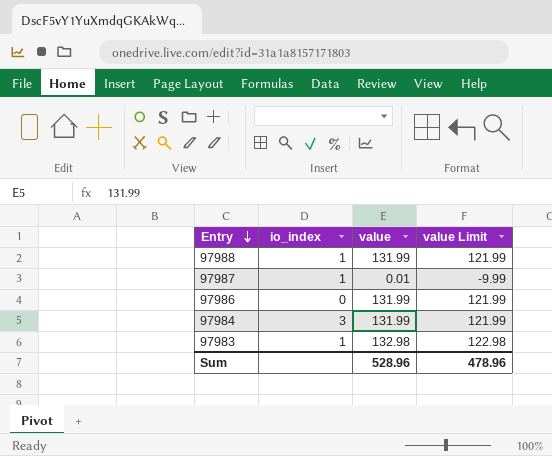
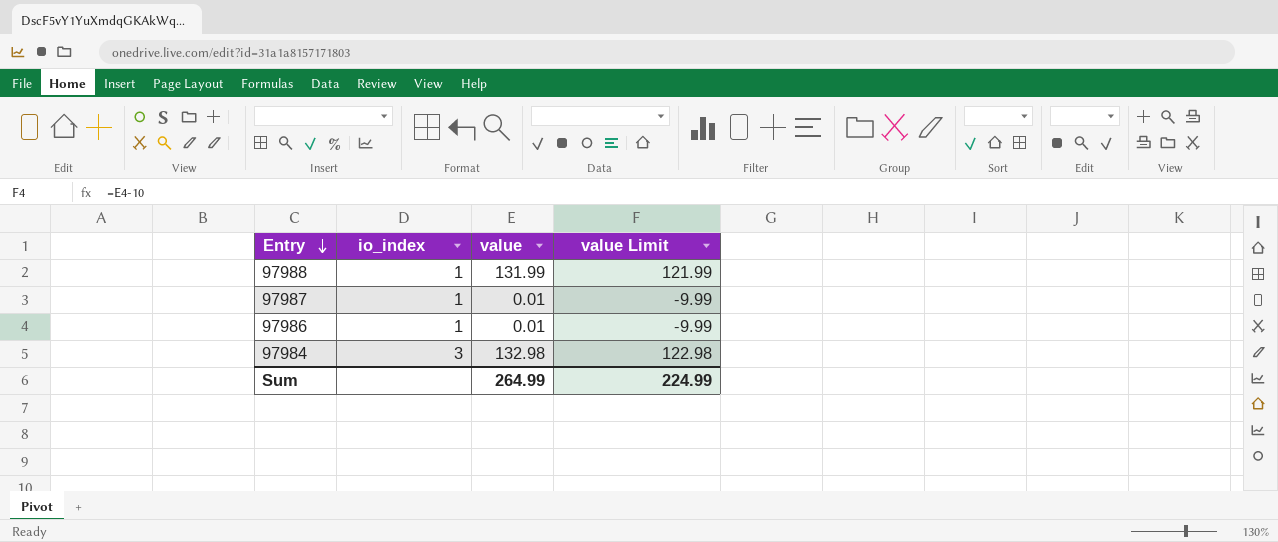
row 97983: 1 | 132.98 | 122.98 -> none
97986 | io_index: 0 -> 1
97986 | value: 131.99 -> 0.01
97986 | value Limit: 121.99 -> -9.99
97984 | value: 131.99 -> 132.98
97984 | value Limit: 121.99 -> 122.98
Sum | value: 528.96 -> 264.99
Sum | value Limit: 478.96 -> 224.99

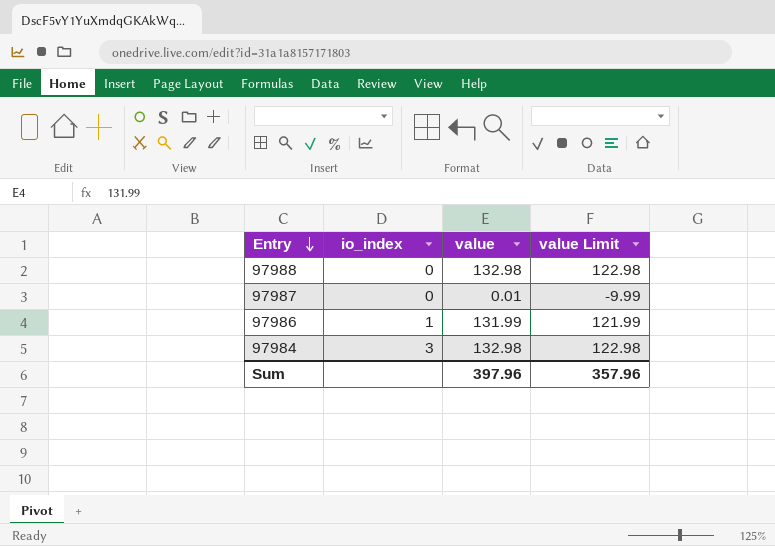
97988 | io_index: 1 -> 0
97988 | value: 131.99 -> 132.98
97988 | value Limit: 121.99 -> 122.98
97987 | io_index: 1 -> 0
97986 | value: 0.01 -> 131.99
97986 | value Limit: -9.99 -> 121.99
Sum | value: 264.99 -> 397.96
Sum | value Limit: 224.99 -> 357.96

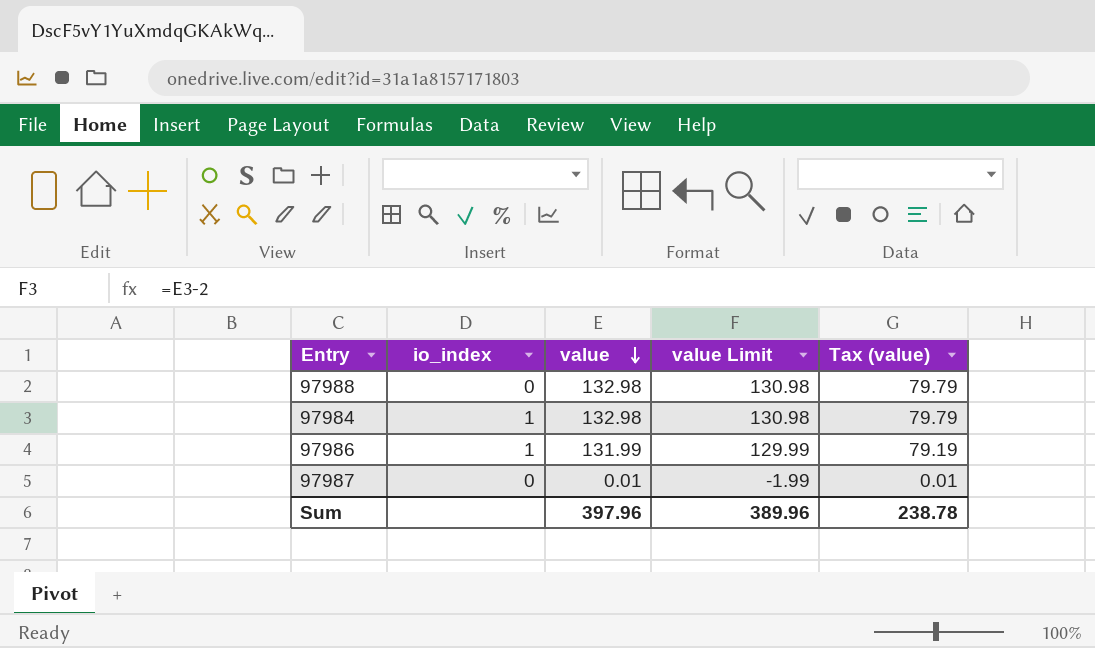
row order: Entry descending -> value descending
column value Limit | formula: [value] - 10 -> [value] - 2
column Tax (value) | formula: none -> [value] * 0.6
97984 | io_index: 3 -> 1
Sum | value Limit: 357.96 -> 389.96

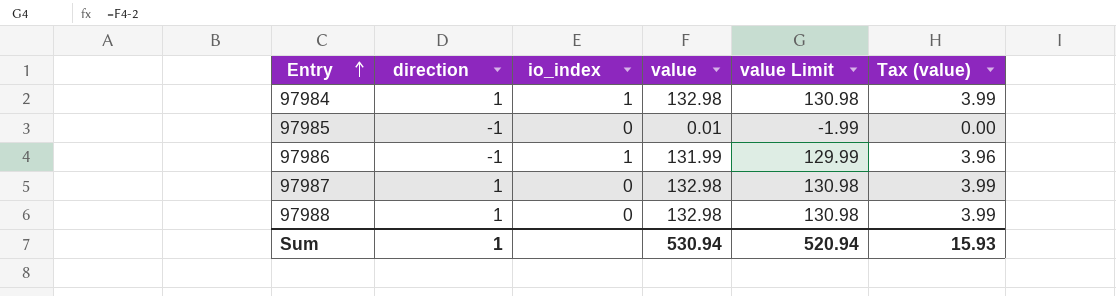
row order: value descending -> Entry ascending
column direction | position: none -> 2
column Tax (value) | formula: [value] * 0.6 -> [value] * 0.03
row 97985: none -> -1 | 0 | 0.01 | -1.99 | 0.00
97987 | value: 0.01 -> 132.98
97987 | value Limit: -1.99 -> 130.98
Sum | value: 397.96 -> 530.94
Sum | value Limit: 389.96 -> 520.94
Sum | Tax (value): 238.78 -> 15.93

